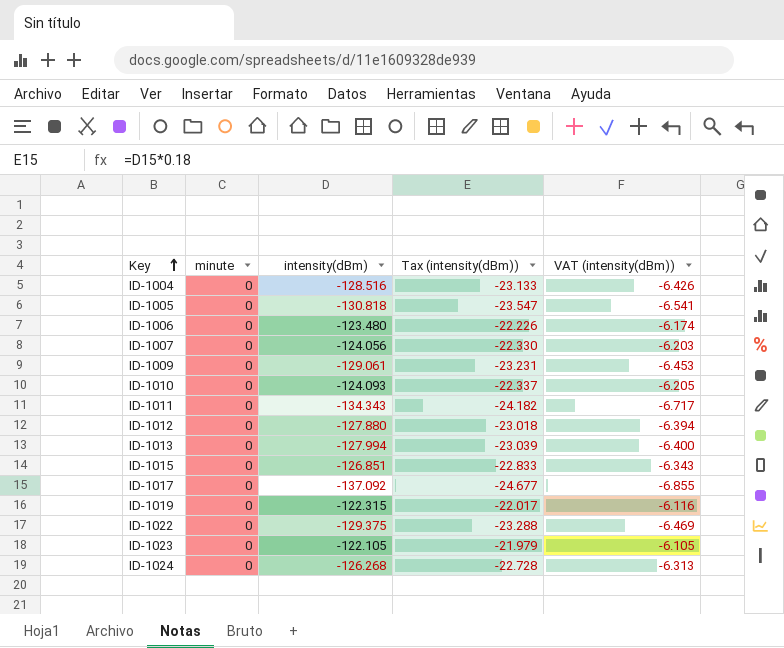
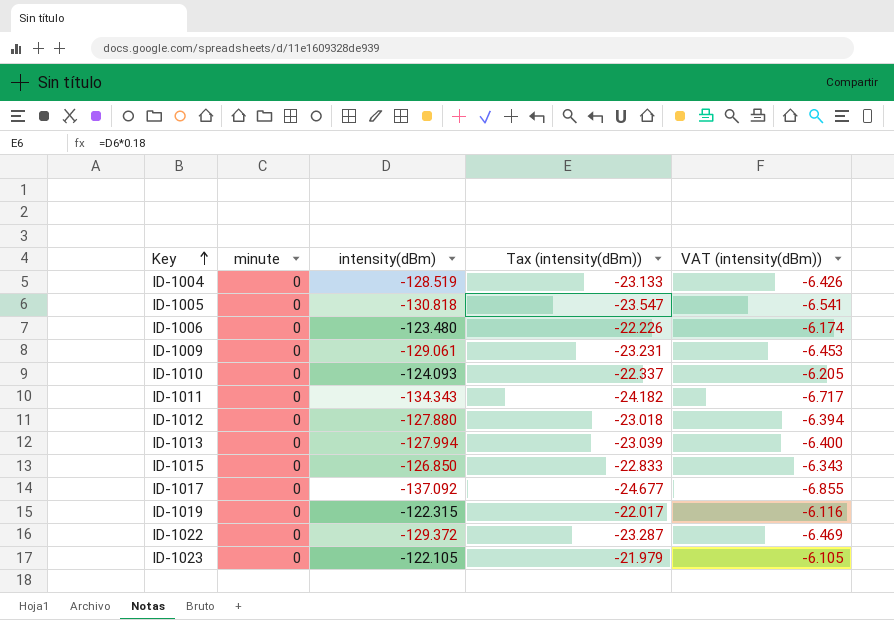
row ID-1007: 0 | -124.056 | -22.330 | -6.203 -> none
row ID-1024: 0 | -126.268 | -22.728 | -6.313 -> none
ID-1004 | intensity(dBm): -128.516 -> -128.519
ID-1015 | intensity(dBm): -126.851 -> -126.850
ID-1022 | intensity(dBm): -129.375 -> -129.372
ID-1022 | Tax (intensity(dBm)): -23.288 -> -23.287

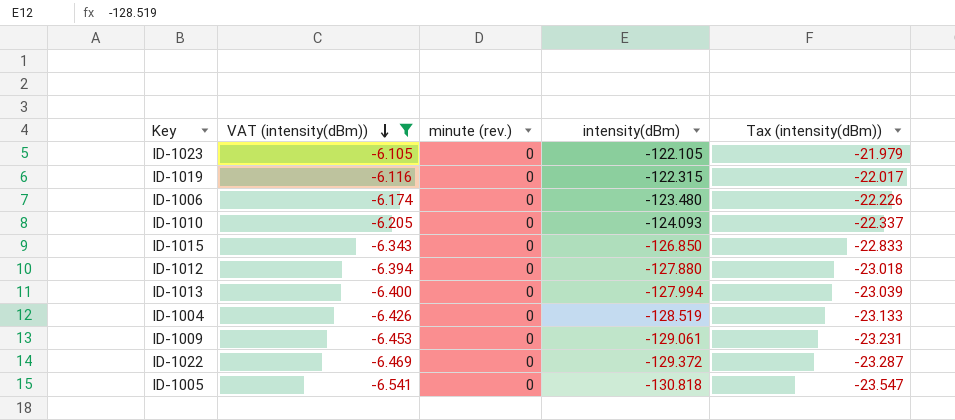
filter: none -> VAT (intensity(dBm)) >= -6.541
row order: Key ascending -> VAT (intensity(dBm)) descending
column VAT (intensity(dBm)) | position: 5 -> 2
column name: minute -> minute (rev.)

